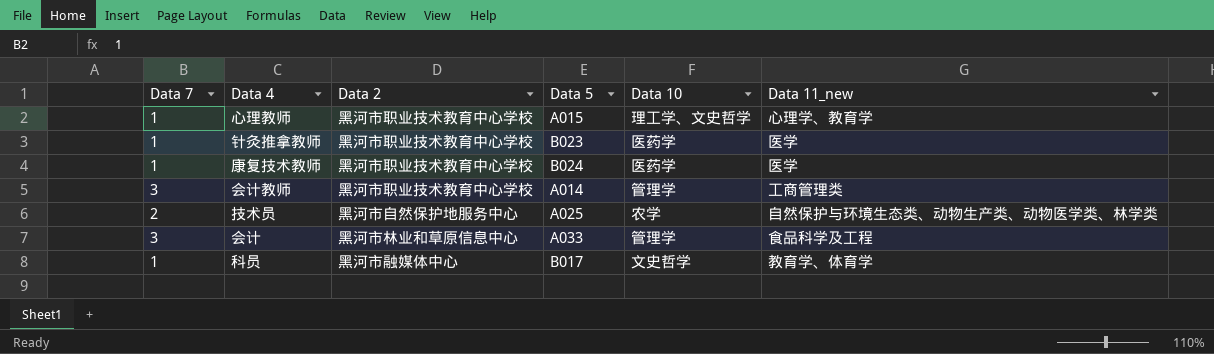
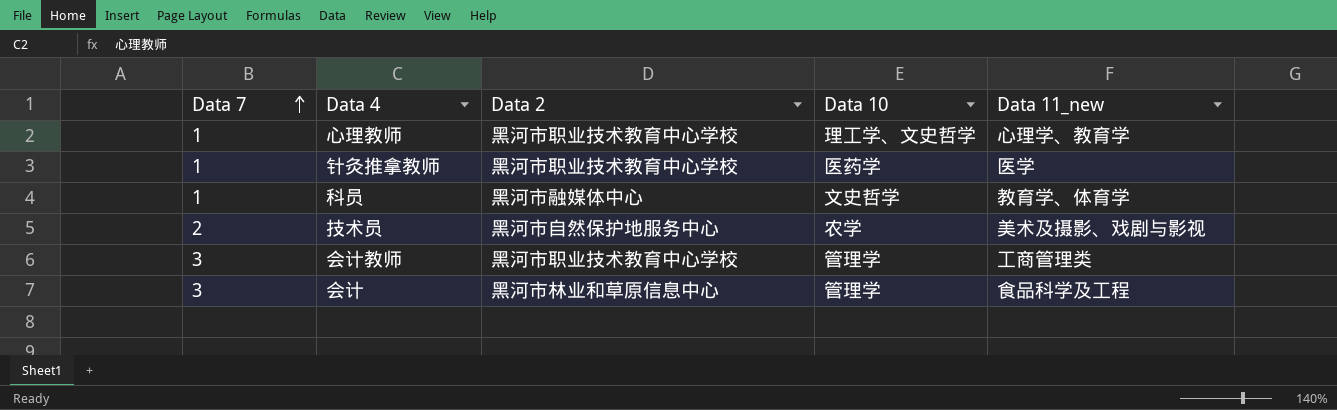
row order: none -> Data 7 ascending
column Data 5 | position: 4 -> none
row 康复技术教师: 1 | 黑河市职业技术教育中心学校 | B024 | 医药学 | 医学 -> none
技术员 | Data 11_new: 自然保护与环境生态类、动物生产类、动物医学类、林学类 -> 美术及摄影、戏剧与影视

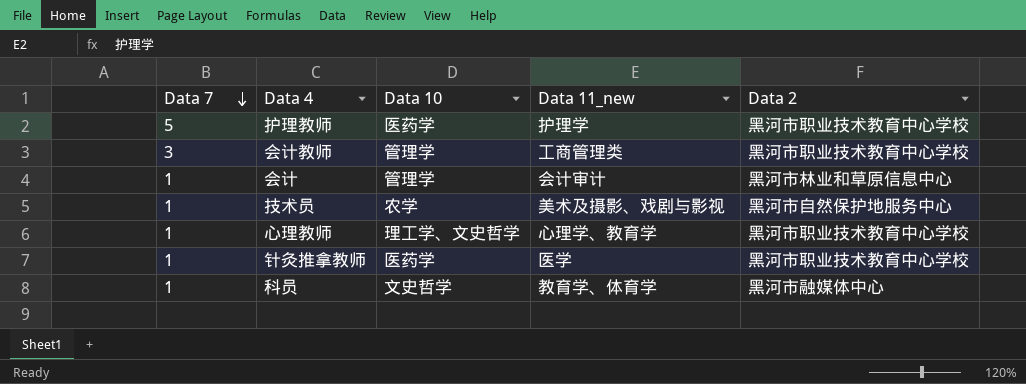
row order: Data 7 ascending -> Data 7 descending
column Data 2 | position: 3 -> 5
row 护理教师: none -> 5 | 医药学 | 护理学 | 黑河市职业技术教育中心学校
会计 | Data 7: 3 -> 1
会计 | Data 11_new: 食品科学及工程 -> 会计审计
技术员 | Data 7: 2 -> 1

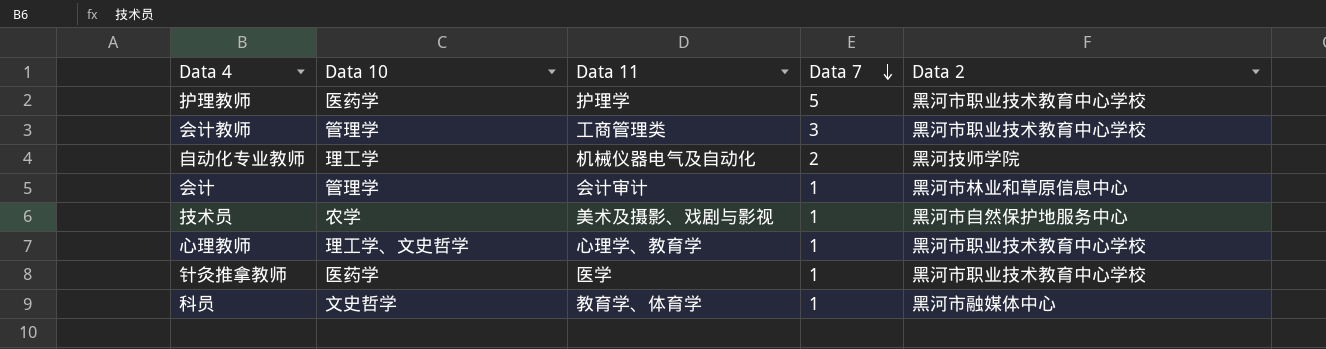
column name: Data 11_new -> Data 11
column Data 7 | position: 1 -> 4
row 自动化专业教师: none -> 理工学 | 机械仪器电气及自动化 | 2 | 黑河技师学院

